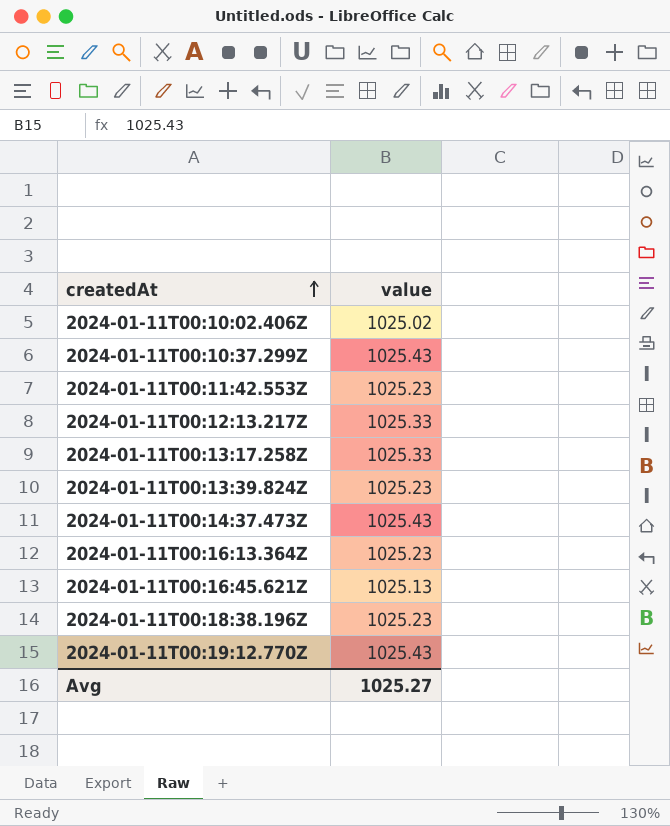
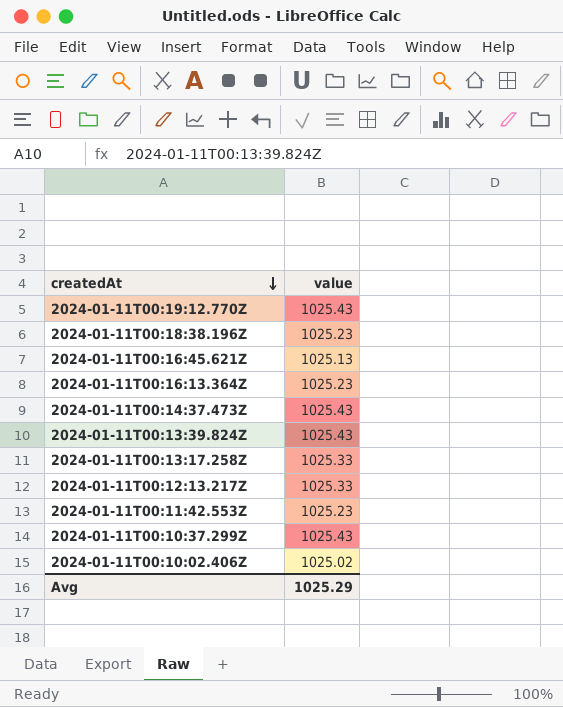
row order: createdAt ascending -> createdAt descending
2024-01-11T00:13:39.824Z | value: 1025.23 -> 1025.43
Avg | value: 1025.27 -> 1025.29

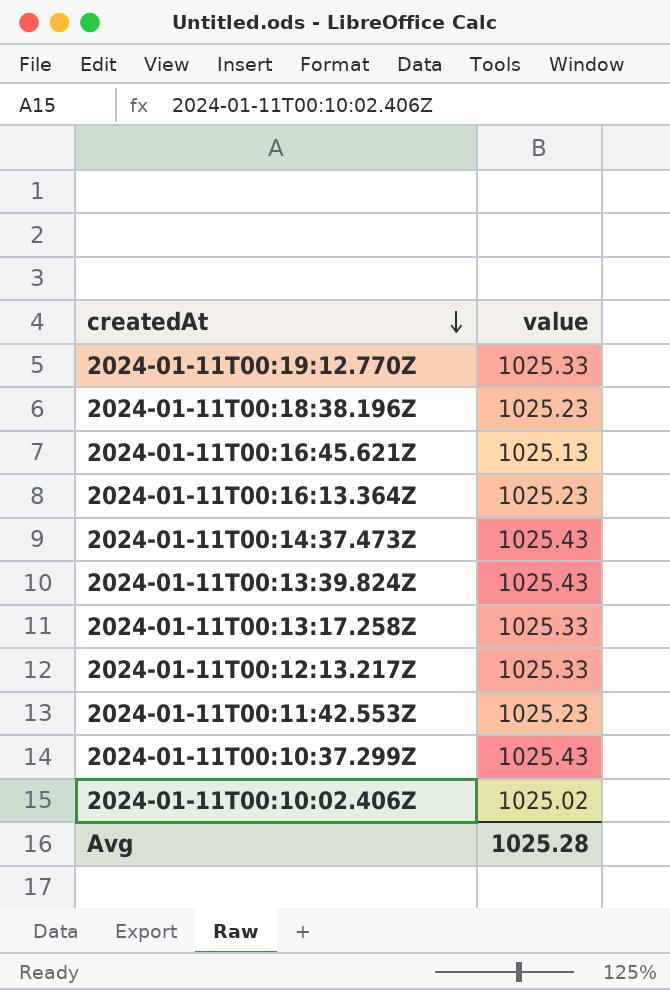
2024-01-11T00:19:12.770Z | value: 1025.43 -> 1025.33
Avg | value: 1025.29 -> 1025.28

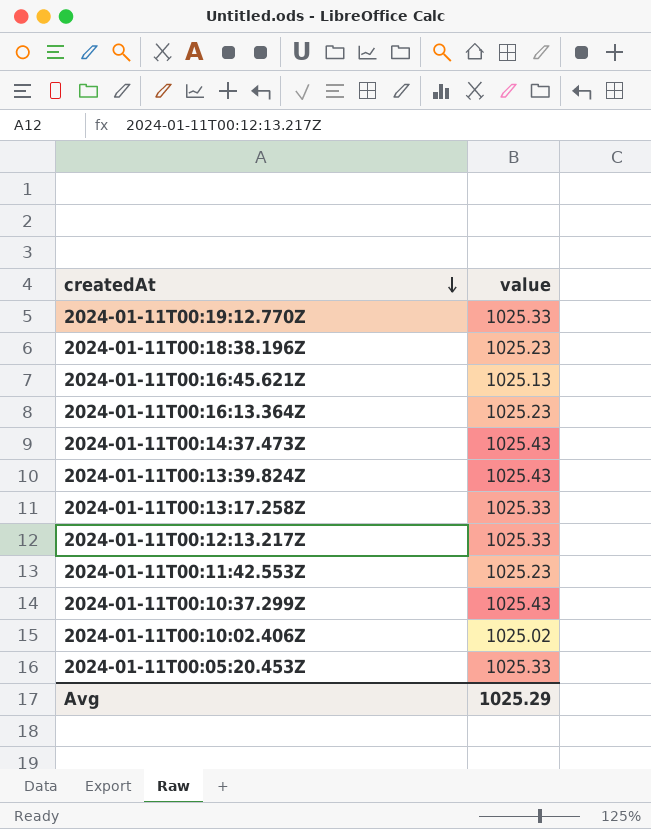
row 2024-01-11T00:05:20.453Z: none -> 1025.33
Avg | value: 1025.28 -> 1025.29

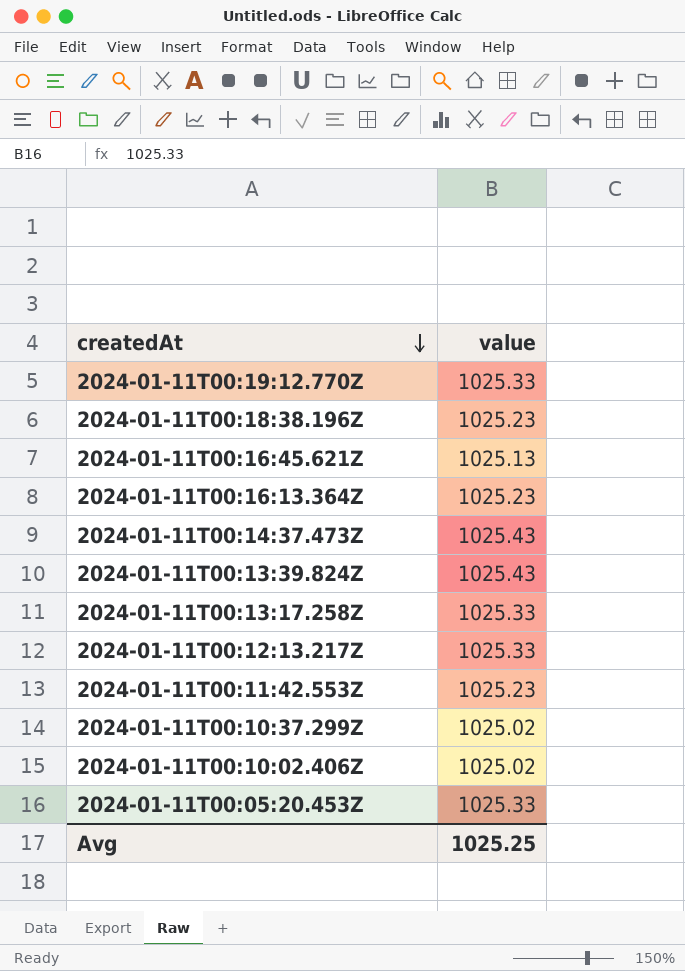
2024-01-11T00:10:37.299Z | value: 1025.43 -> 1025.02
Avg | value: 1025.29 -> 1025.25

